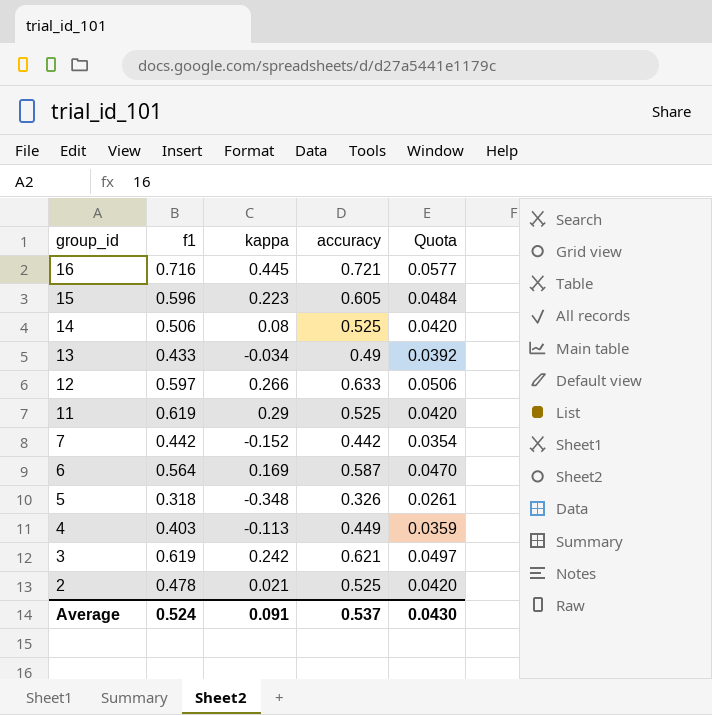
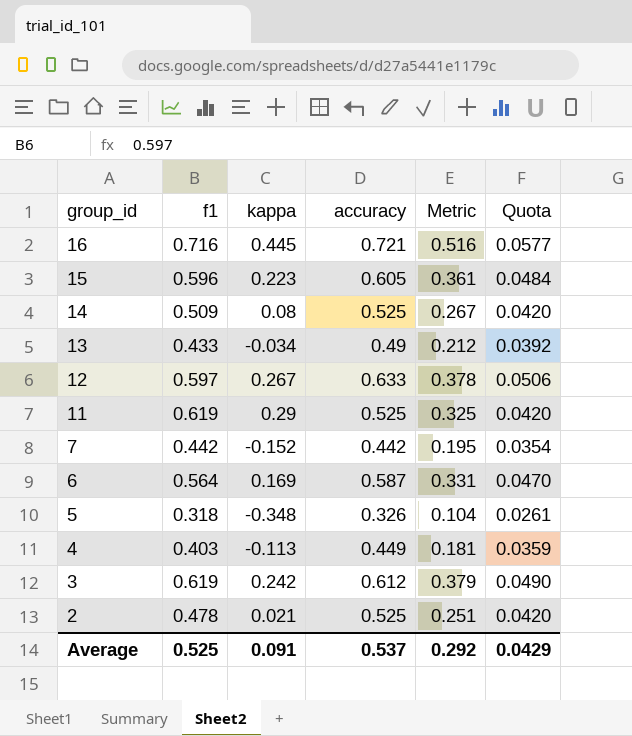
column Metric | formula: none -> [f1] * [accuracy]
14 | f1: 0.506 -> 0.509
12 | kappa: 0.266 -> 0.267
3 | accuracy: 0.621 -> 0.612
3 | Quota: 0.0497 -> 0.0490
Average | f1: 0.524 -> 0.525
Average | Quota: 0.0430 -> 0.0429

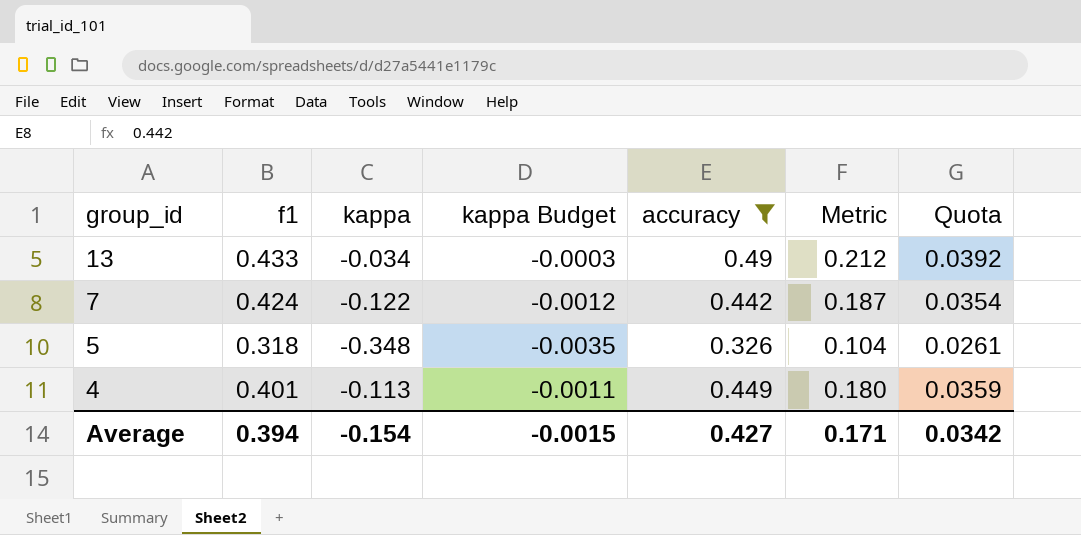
filter: none -> accuracy <= 0.49
column kappa Budget | formula: none -> [kappa] * 0.01
7 | f1: 0.442 -> 0.424
7 | kappa: -0.152 -> -0.122
7 | Metric: 0.195 -> 0.187
4 | f1: 0.403 -> 0.401
4 | Metric: 0.181 -> 0.180
Average | f1: 0.525 -> 0.394
Average | kappa: 0.091 -> -0.154
Average | accuracy: 0.537 -> 0.427
Average | Metric: 0.292 -> 0.171
Average | Quota: 0.0429 -> 0.0342

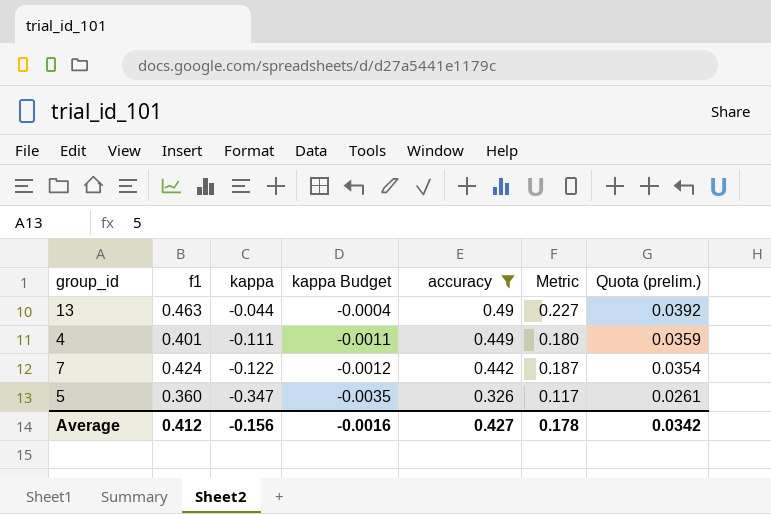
row order: group_id descending -> kappa descending
column name: Quota -> Quota (prelim.)
13 | f1: 0.433 -> 0.463
13 | kappa: -0.034 -> -0.044
13 | kappa Budget: -0.0003 -> -0.0004
13 | Metric: 0.212 -> 0.227
4 | kappa: -0.113 -> -0.111
5 | f1: 0.318 -> 0.360
5 | kappa: -0.348 -> -0.347
5 | Metric: 0.104 -> 0.117
Average | f1: 0.394 -> 0.412
Average | kappa: -0.154 -> -0.156
Average | kappa Budget: -0.0015 -> -0.0016
Average | Metric: 0.171 -> 0.178

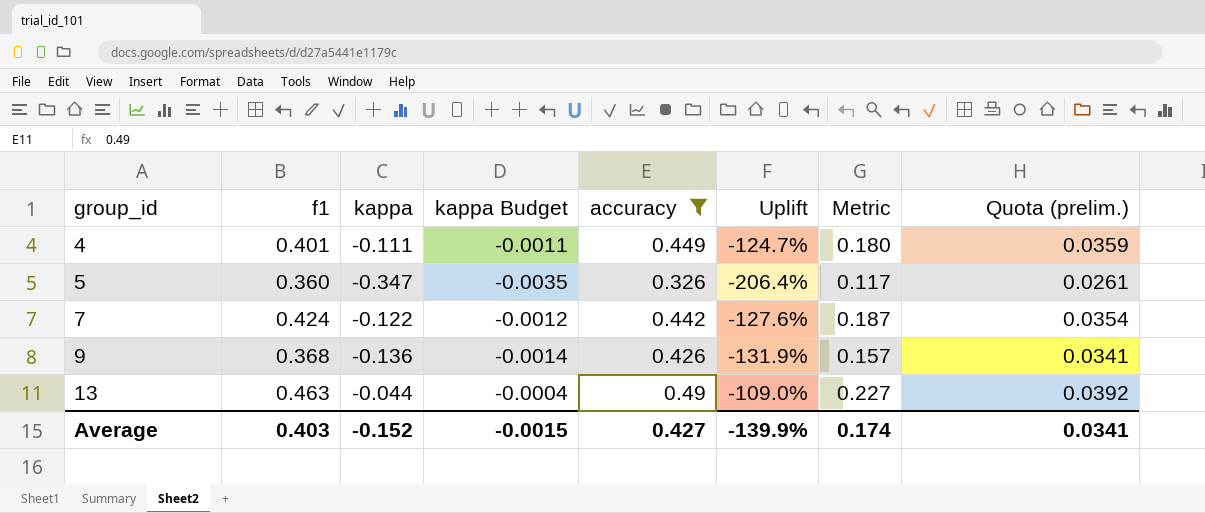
row order: kappa descending -> group_id ascending
column Uplift | formula: none -> ([kappa] - [accuracy]) / [accuracy]
row 9: none -> 0.368 | -0.136 | -0.0014 | 0.426 | -131.9% | 0.157 | 0.0341
Average | f1: 0.412 -> 0.403
Average | kappa: -0.156 -> -0.152
Average | kappa Budget: -0.0016 -> -0.0015
Average | Metric: 0.178 -> 0.174
Average | Quota (prelim.): 0.0342 -> 0.0341

